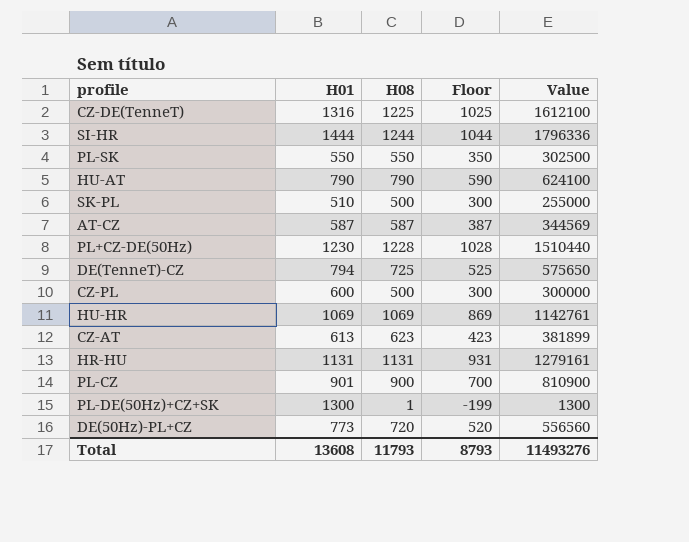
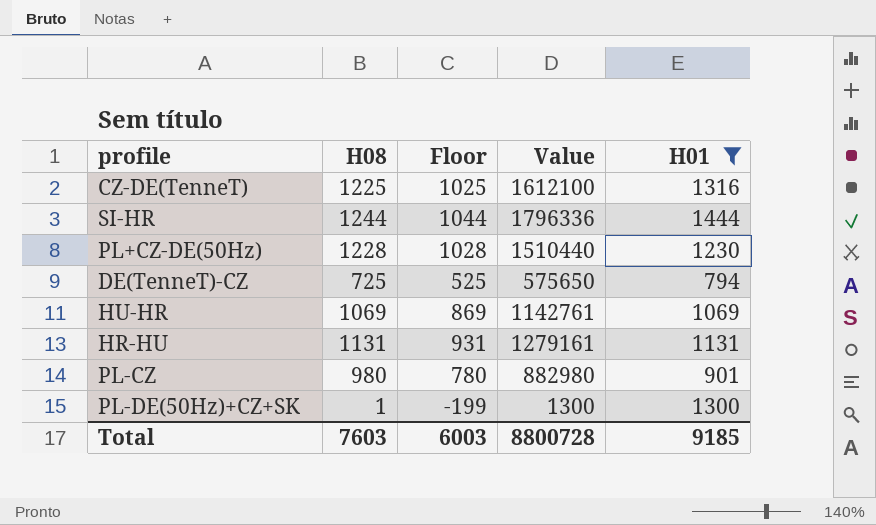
filter: none -> H01 >= 794
column H01 | position: 2 -> 5
PL-CZ | H08: 900 -> 980
PL-CZ | Floor: 700 -> 780
PL-CZ | Value: 810900 -> 882980
Total | H08: 11793 -> 7603
Total | Floor: 8793 -> 6003
Total | Value: 11493276 -> 8800728
Total | H01: 13608 -> 9185

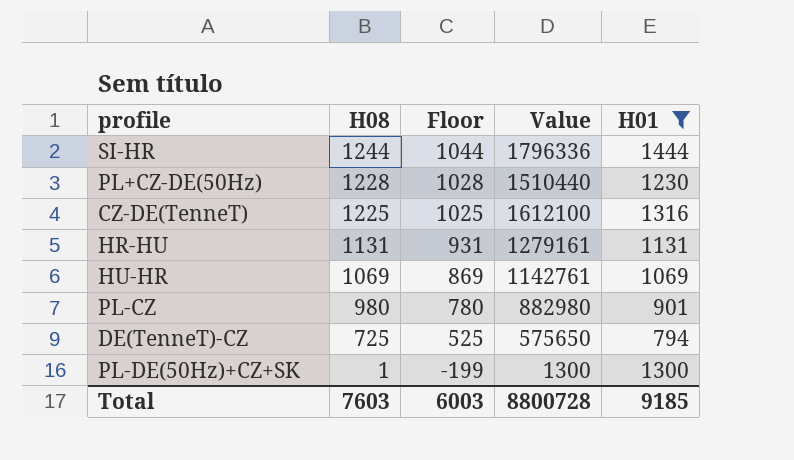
row order: none -> H08 descending

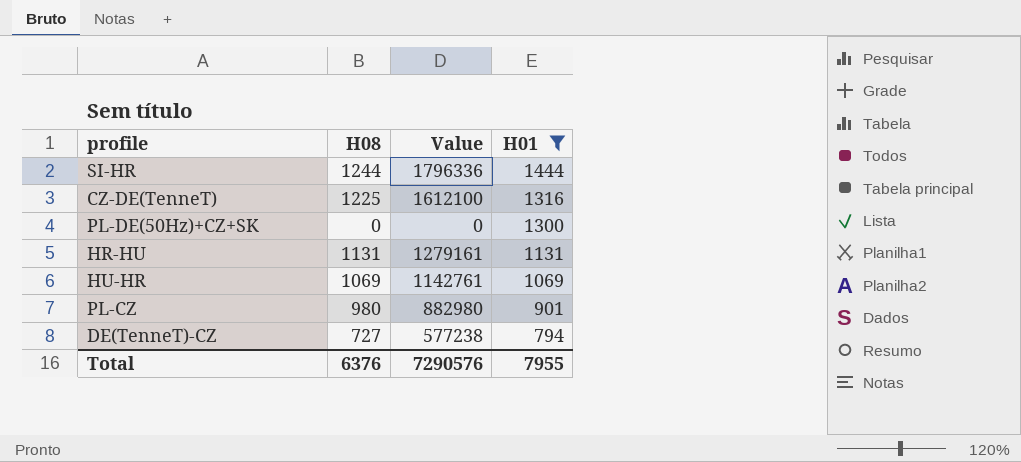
row order: H08 descending -> H01 descending
column Floor | formula: [H08] - 200 -> none
row PL+CZ-DE(50Hz): 1228 | 1028 | 1510440 | 1230 -> none
PL-DE(50Hz)+CZ+SK | H08: 1 -> 0
PL-DE(50Hz)+CZ+SK | Value: 1300 -> 0
DE(TenneT)-CZ | H08: 725 -> 727
DE(TenneT)-CZ | Value: 575650 -> 577238
Total | H08: 7603 -> 6376
Total | Value: 8800728 -> 7290576
Total | H01: 9185 -> 7955

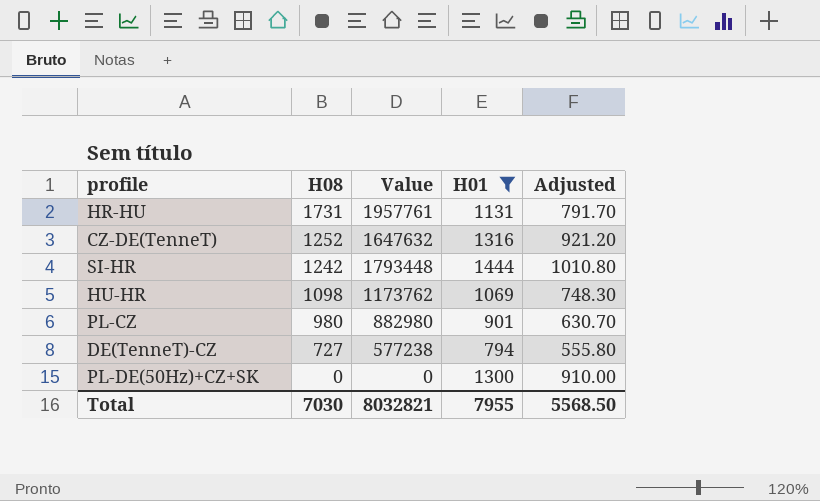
row order: H01 descending -> H08 descending
column Adjusted | formula: none -> [H01] * 0.7
HR-HU | H08: 1131 -> 1731
HR-HU | Value: 1279161 -> 1957761
CZ-DE(TenneT) | H08: 1225 -> 1252
CZ-DE(TenneT) | Value: 1612100 -> 1647632
SI-HR | H08: 1244 -> 1242
SI-HR | Value: 1796336 -> 1793448
HU-HR | H08: 1069 -> 1098
HU-HR | Value: 1142761 -> 1173762
Total | H08: 6376 -> 7030
Total | Value: 7290576 -> 8032821

